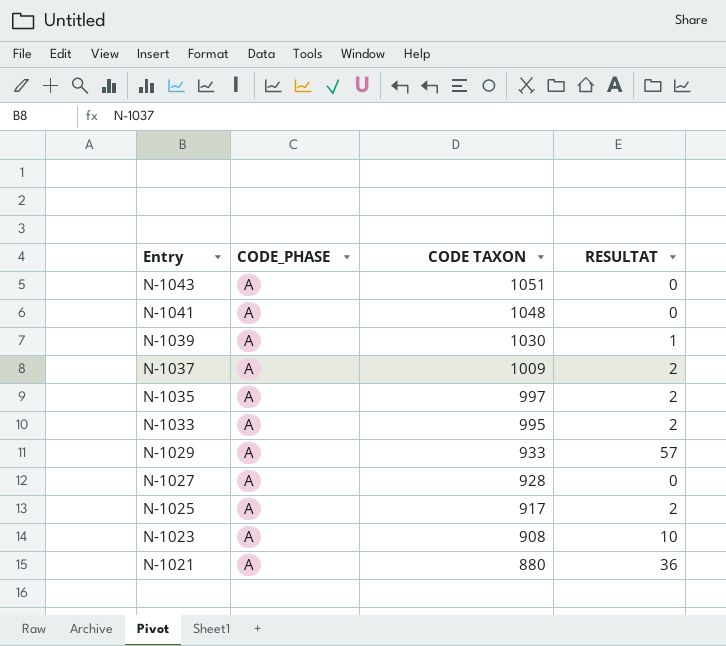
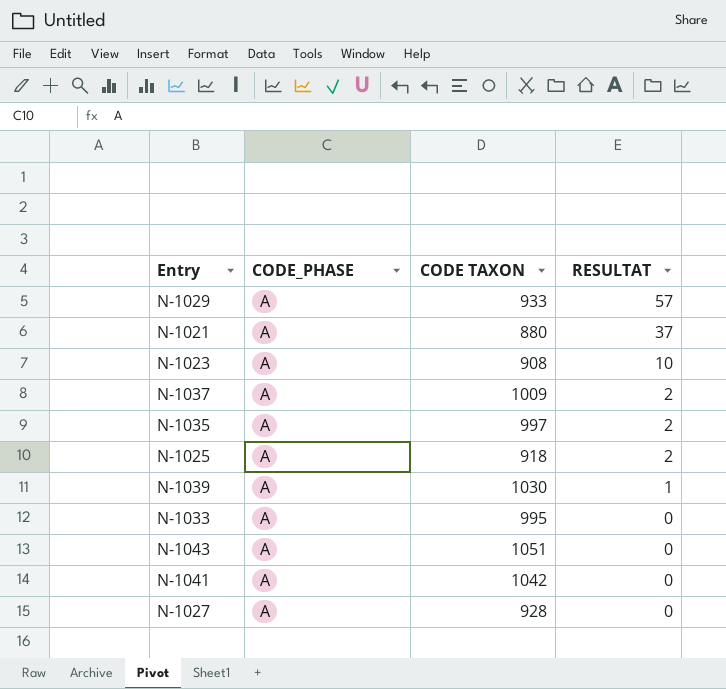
row order: Entry descending -> RESULTAT descending
N-1021 | RESULTAT: 36 -> 37
N-1025 | CODE TAXON: 917 -> 918
N-1033 | RESULTAT: 2 -> 0
N-1041 | CODE TAXON: 1048 -> 1042

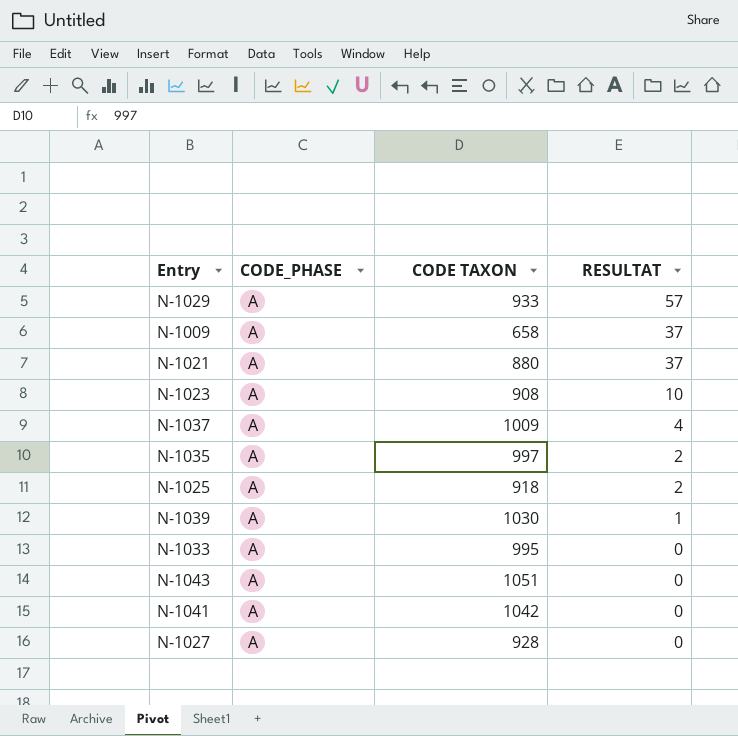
row N-1009: none -> A | 658 | 37
N-1037 | RESULTAT: 2 -> 4

